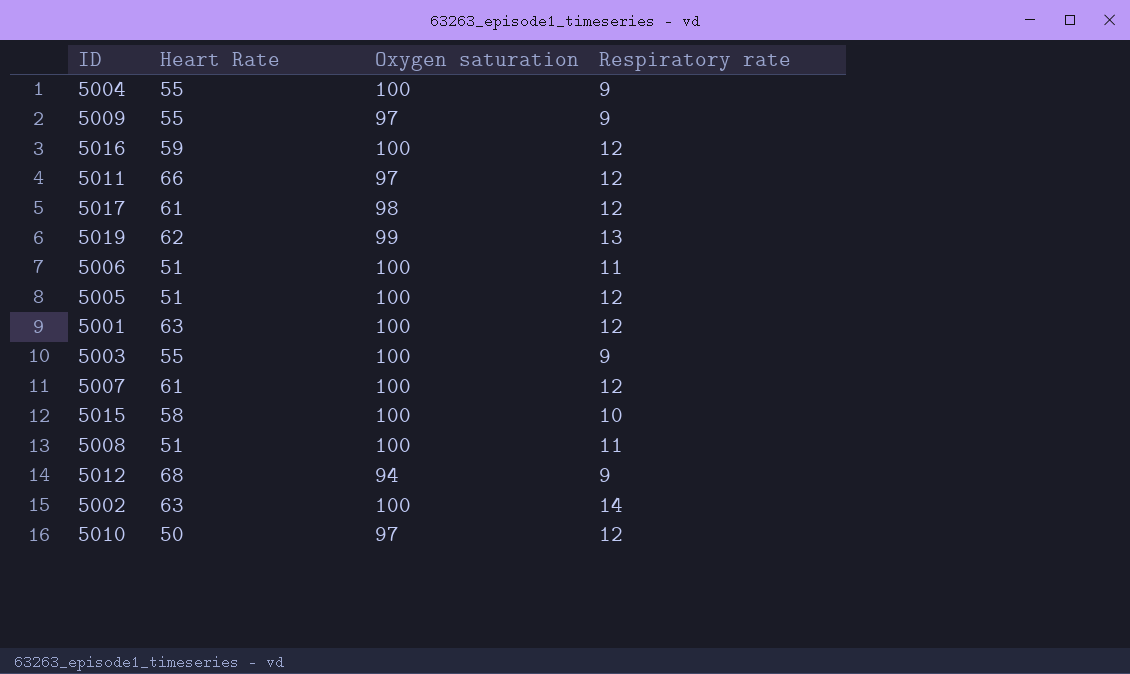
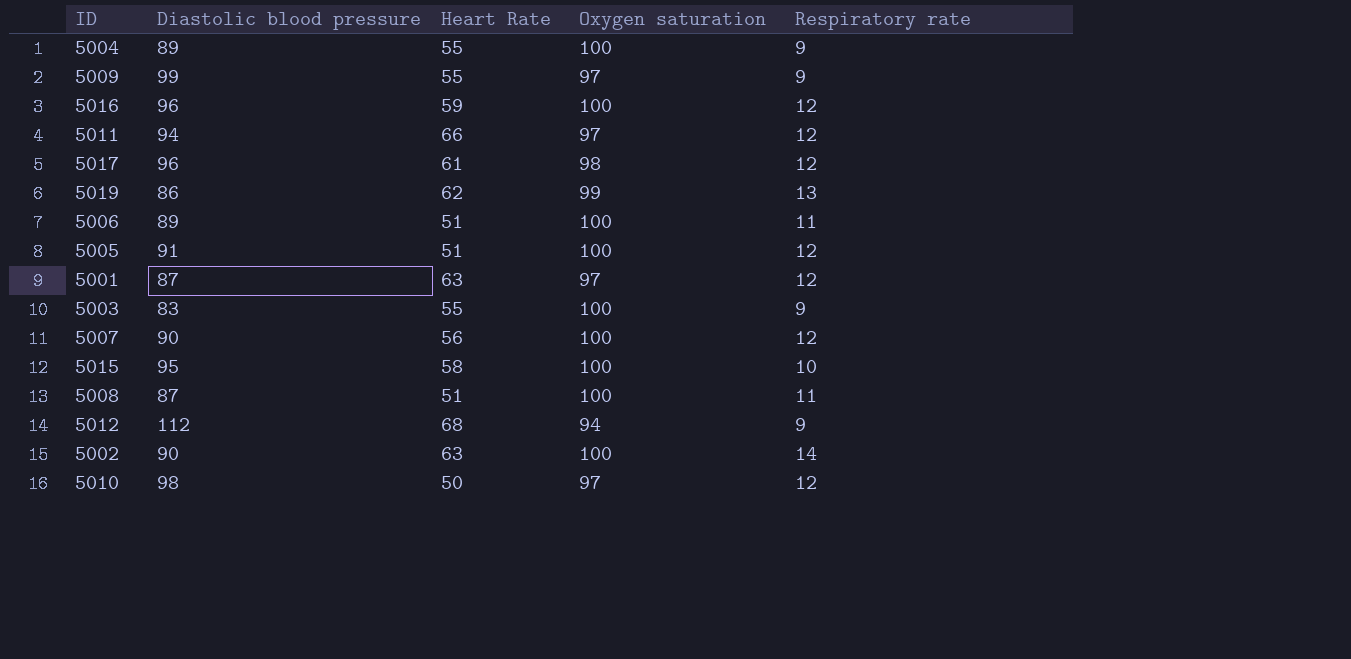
column Diastolic blood pressure | position: none -> 2
5001 | Oxygen saturation: 100 -> 97
5007 | Heart Rate: 61 -> 56

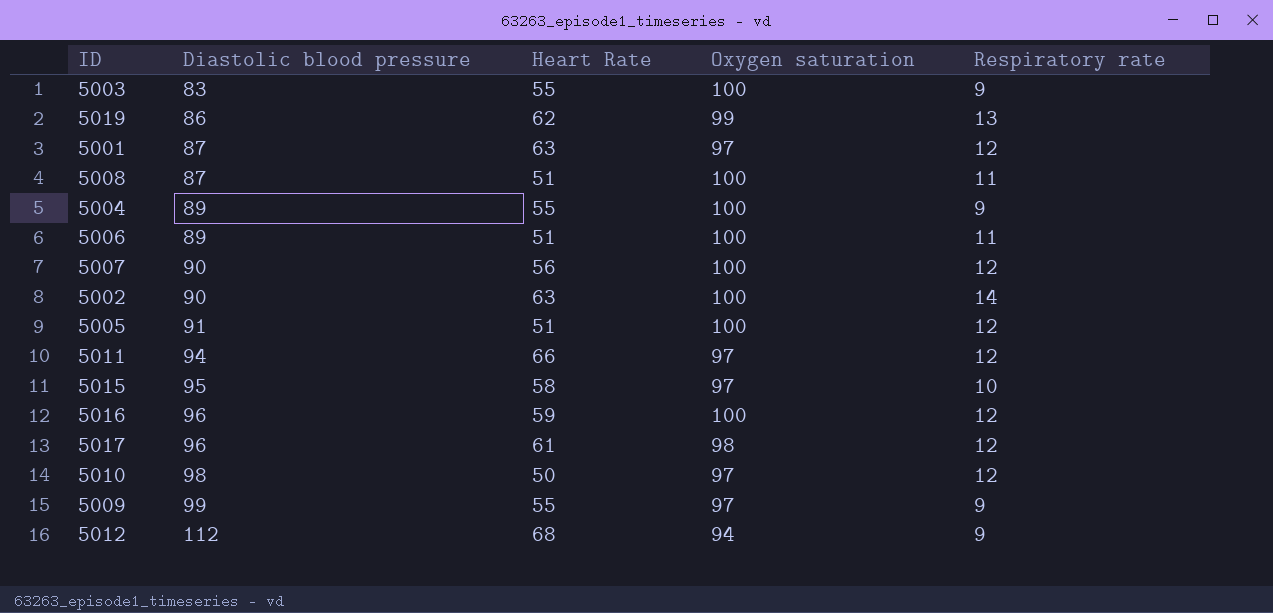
row order: none -> Diastolic blood pressure ascending
5015 | Oxygen saturation: 100 -> 97

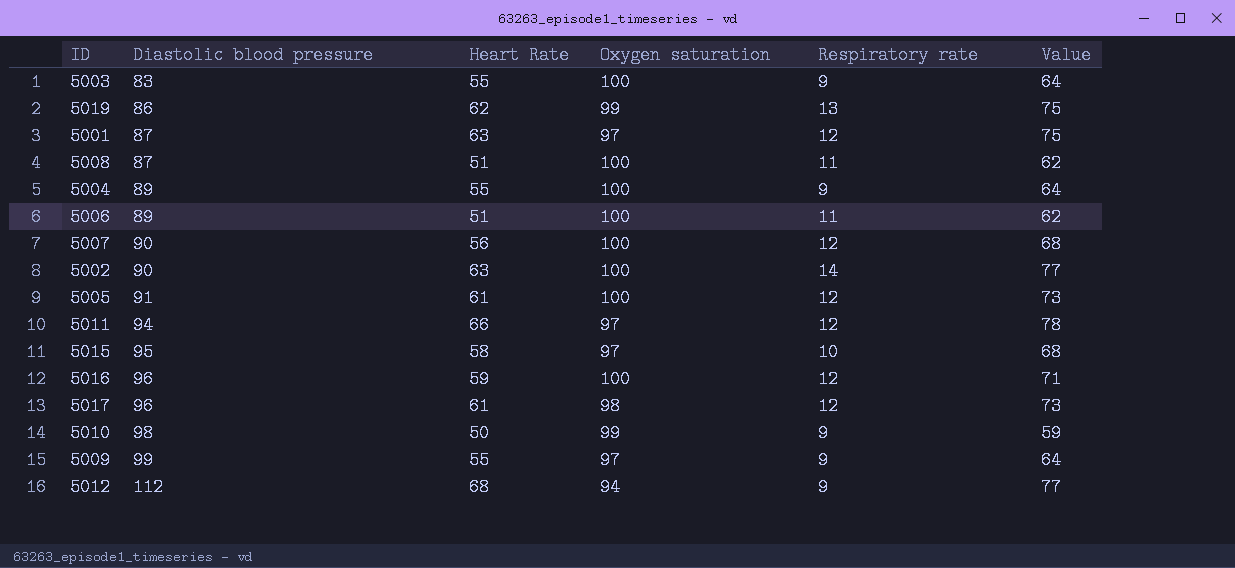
column Value | formula: none -> [Heart Rate] + [Respiratory rate]
5005 | Heart Rate: 51 -> 61
5010 | Oxygen saturation: 97 -> 99
5010 | Respiratory rate: 12 -> 9

